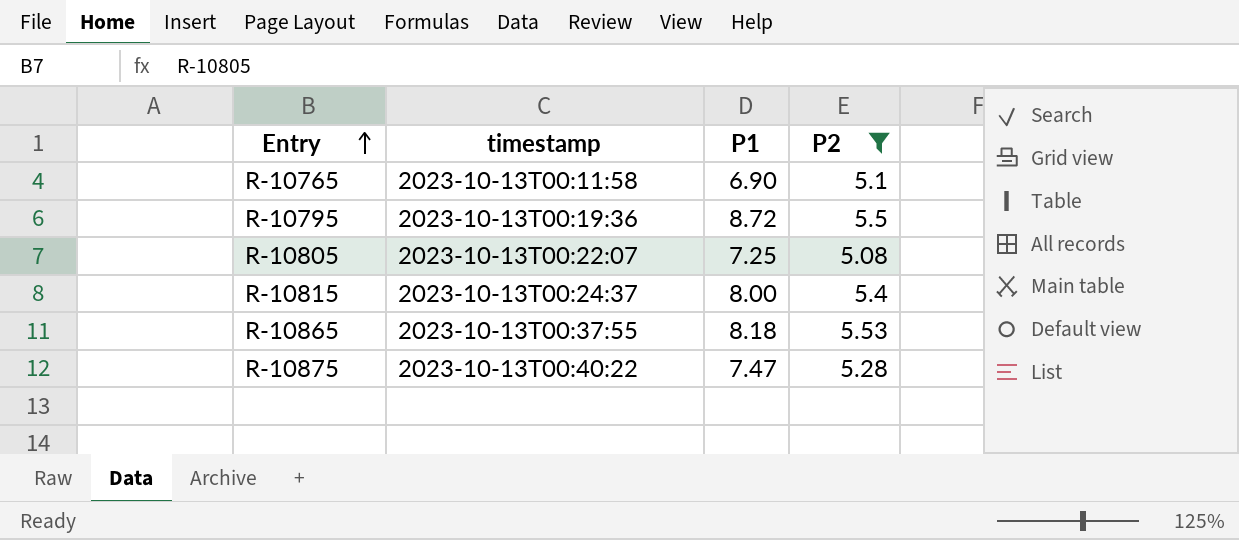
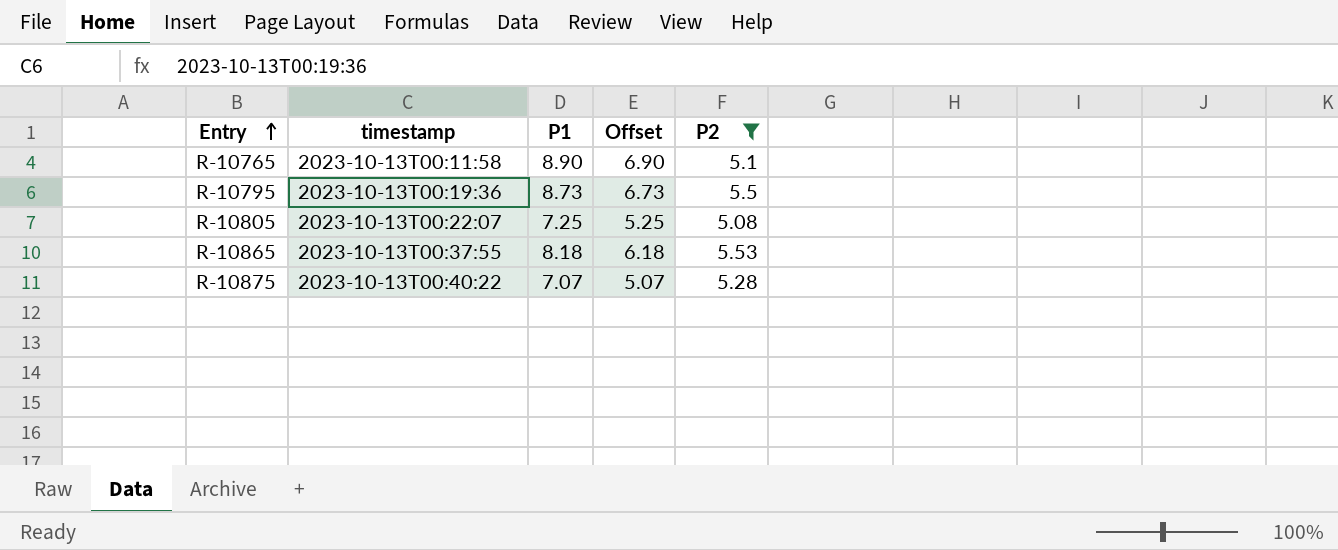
column Offset | formula: none -> [P1] - 2
row R-10815: 2023-10-13T00:24:37 | 8.00 | 5.4 -> none
R-10765 | P1: 6.90 -> 8.90
R-10795 | P1: 8.72 -> 8.73
R-10875 | P1: 7.47 -> 7.07

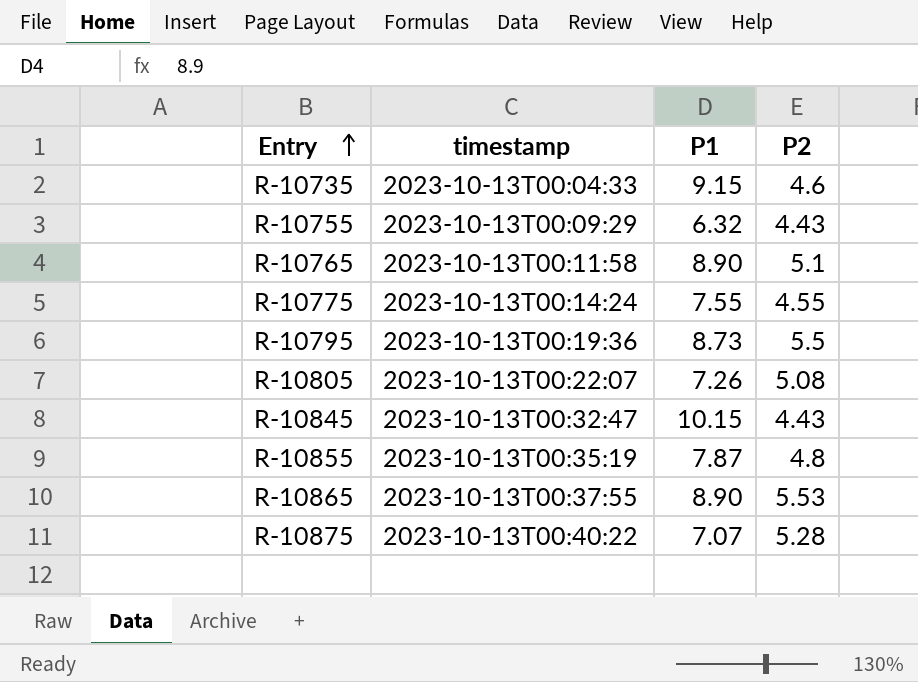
filter: P2 >= 5.08 -> none
column Offset | formula: [P1] - 2 -> none
R-10805 | P1: 7.25 -> 7.26
R-10865 | P1: 8.18 -> 8.90

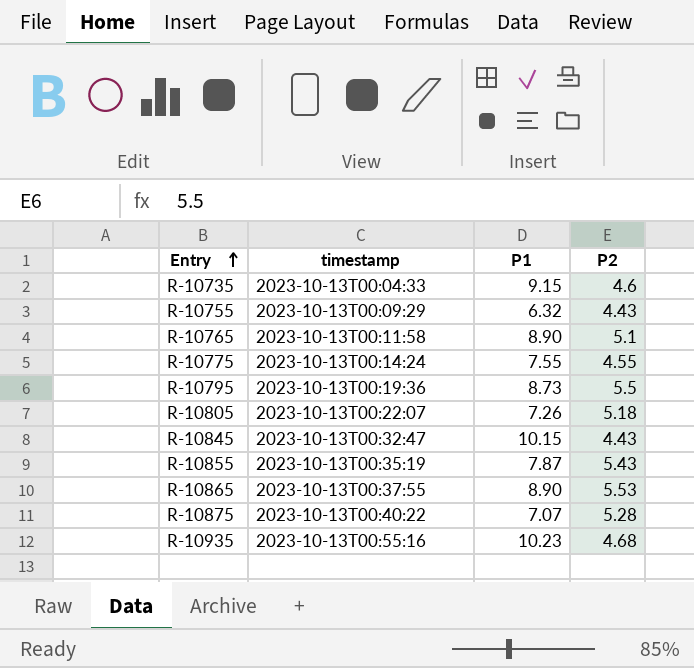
R-10805 | P2: 5.08 -> 5.18
R-10855 | P2: 4.8 -> 5.43
row R-10935: none -> 2023-10-13T00:55:16 | 10.23 | 4.68

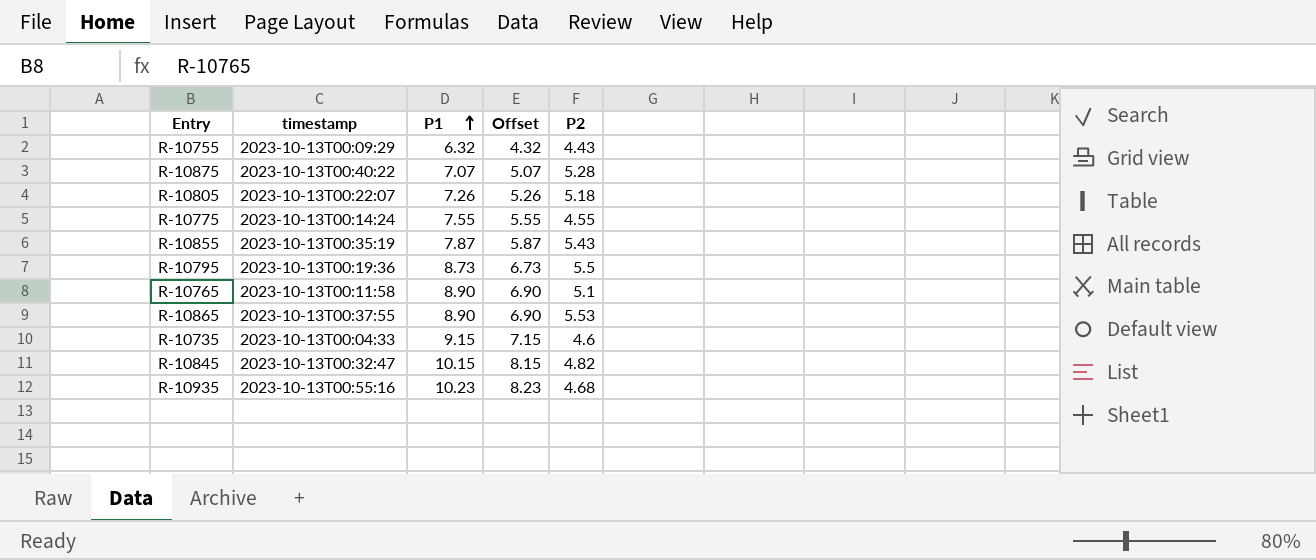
row order: Entry ascending -> P1 ascending
column Offset | formula: none -> [P1] - 2
R-10845 | P2: 4.43 -> 4.82

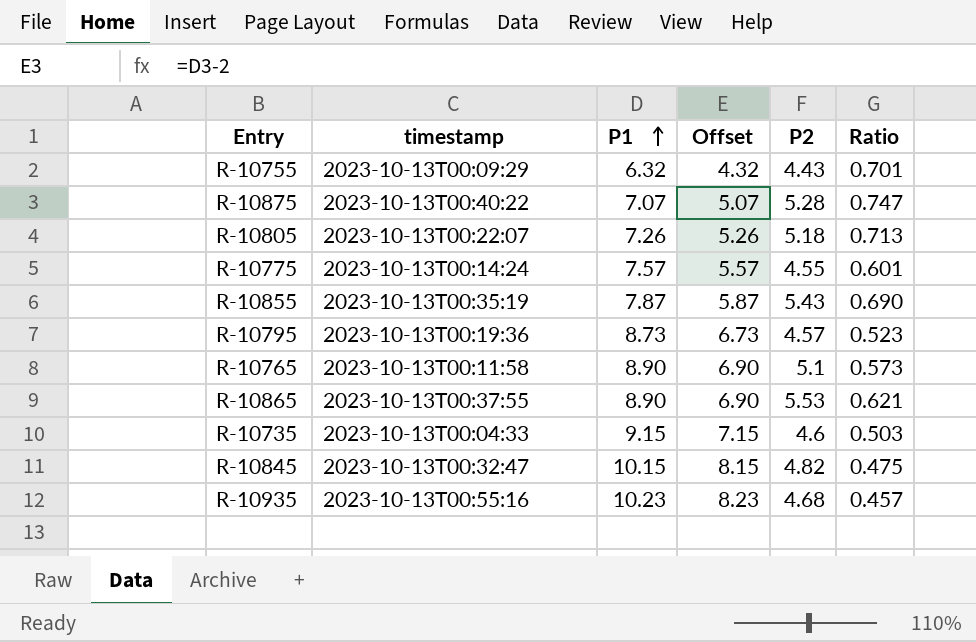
column Ratio | formula: none -> [P2] / [P1]
R-10775 | P1: 7.55 -> 7.57
R-10775 | Offset: 5.55 -> 5.57
R-10795 | P2: 5.5 -> 4.57

